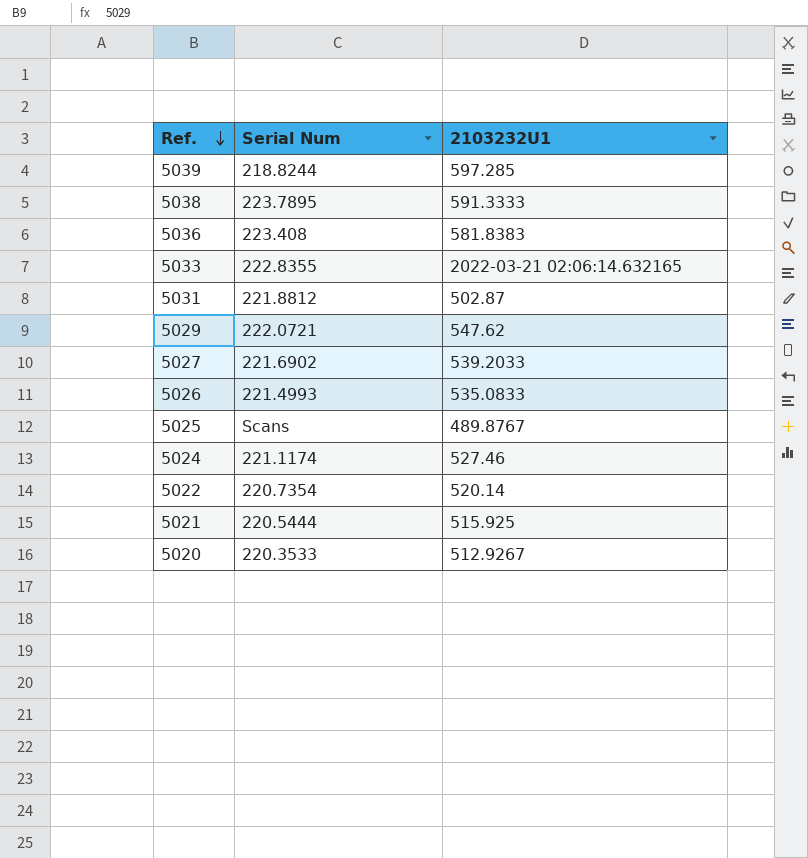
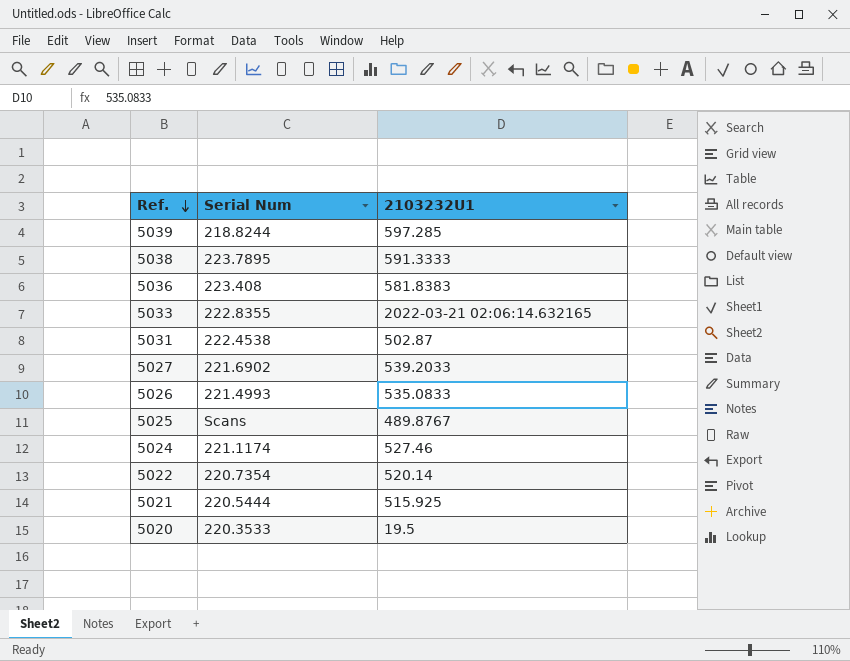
row 5029: 222.0721 | 547.62 -> none
5031 | Serial Num: 221.8812 -> 222.4538
5020 | 2103232U1: 512.9267 -> 19.5

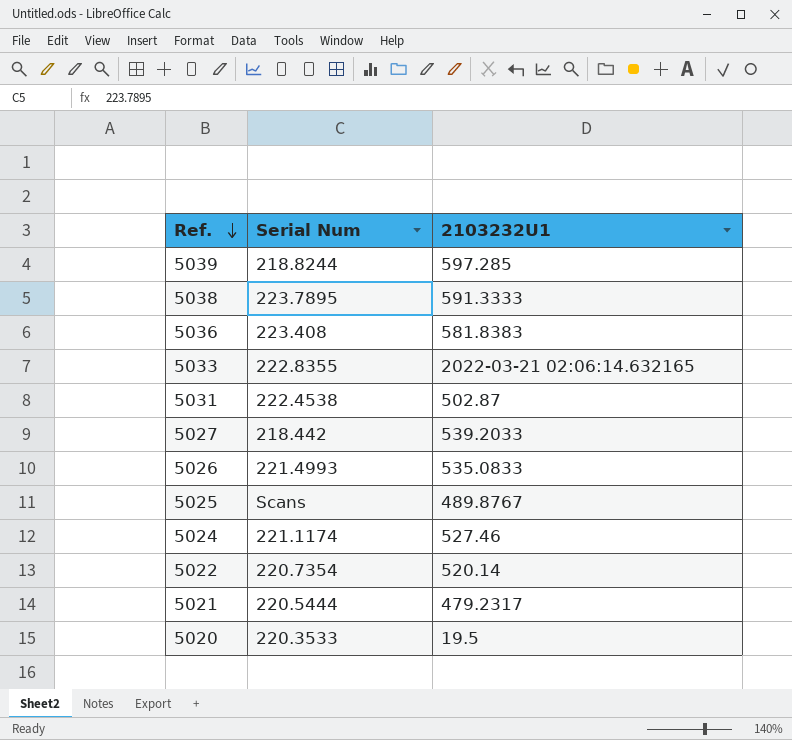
5027 | Serial Num: 221.6902 -> 218.442
5021 | 2103232U1: 515.925 -> 479.2317

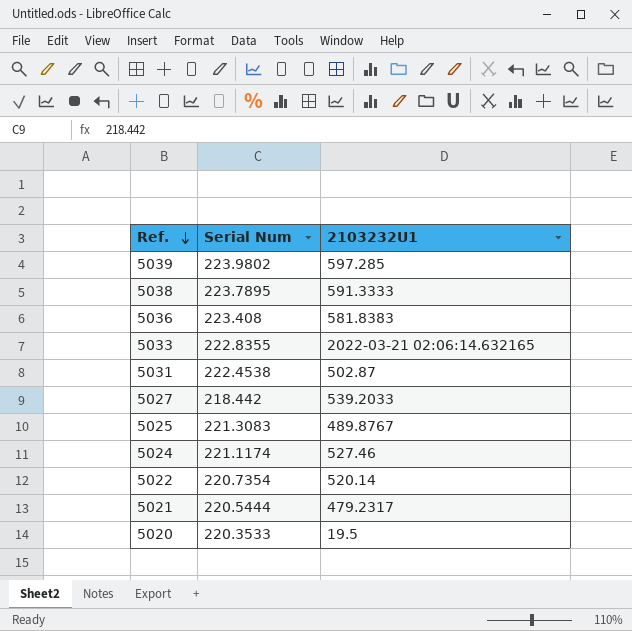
row 5026: 221.4993 | 535.0833 -> none
5039 | Serial Num: 218.8244 -> 223.9802
5025 | Serial Num: Scans -> 221.3083

